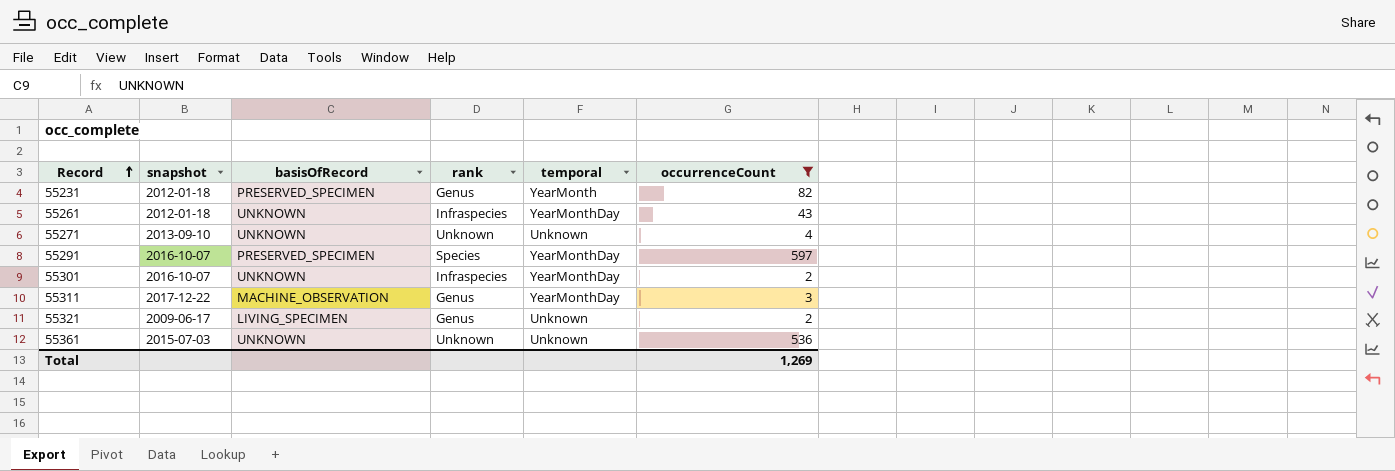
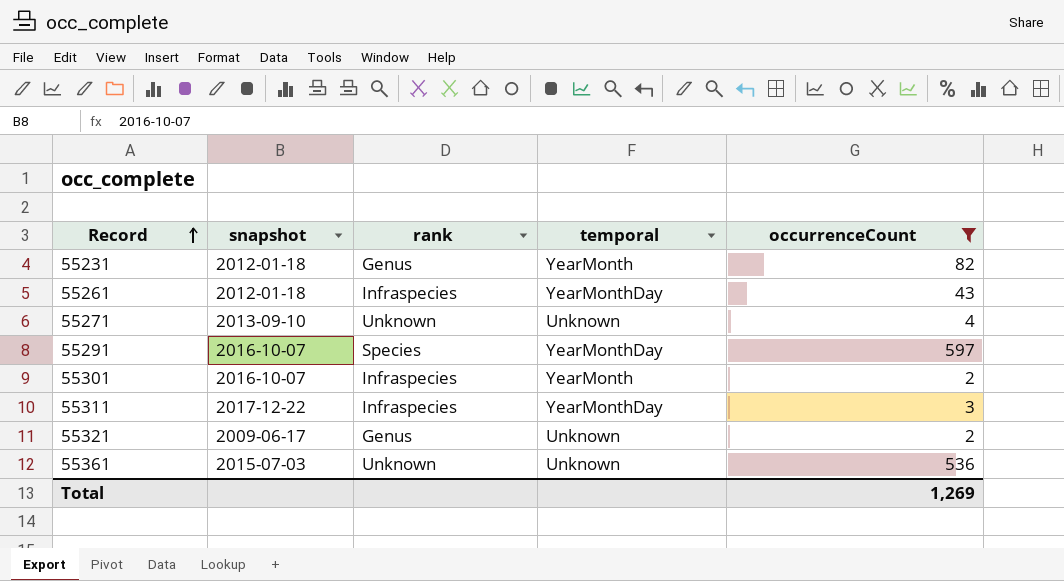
column basisOfRecord | position: 3 -> none
55301 | temporal: YearMonthDay -> YearMonth
55311 | rank: Genus -> Infraspecies

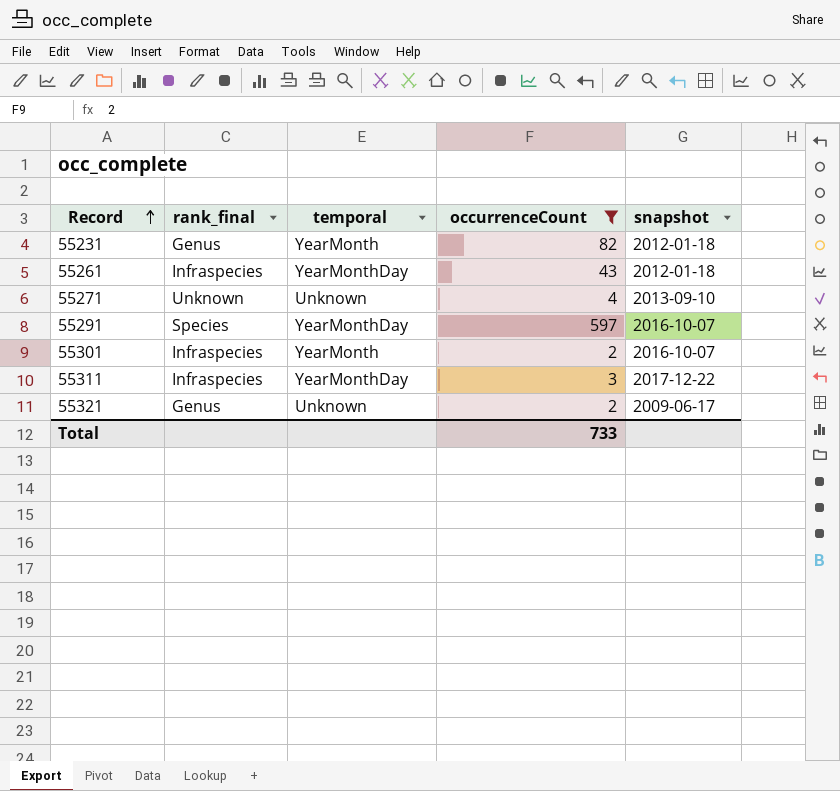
column name: rank -> rank_final
column snapshot | position: 2 -> 5
row 55361: 2015-07-03 | Unknown | Unknown | 536 -> none
Total | occurrenceCount: 1,269 -> 733

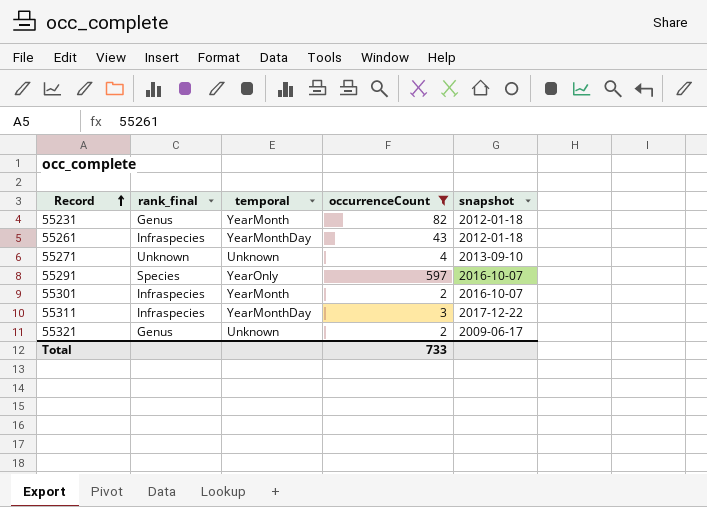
55291 | temporal: YearMonthDay -> YearOnly

